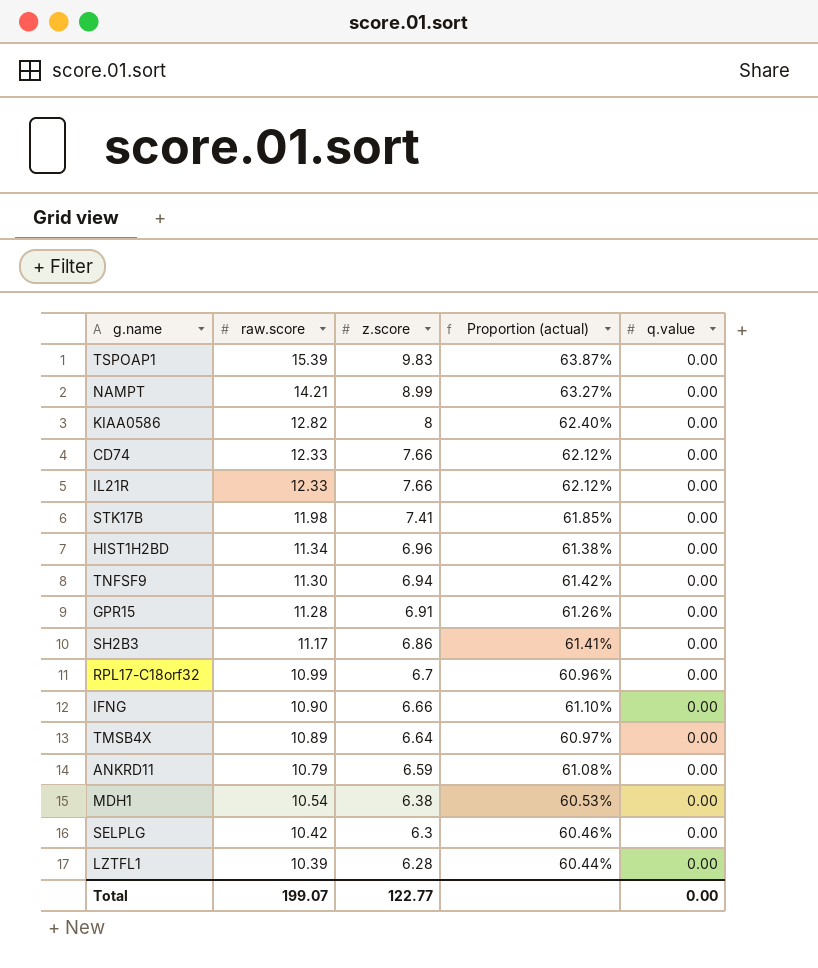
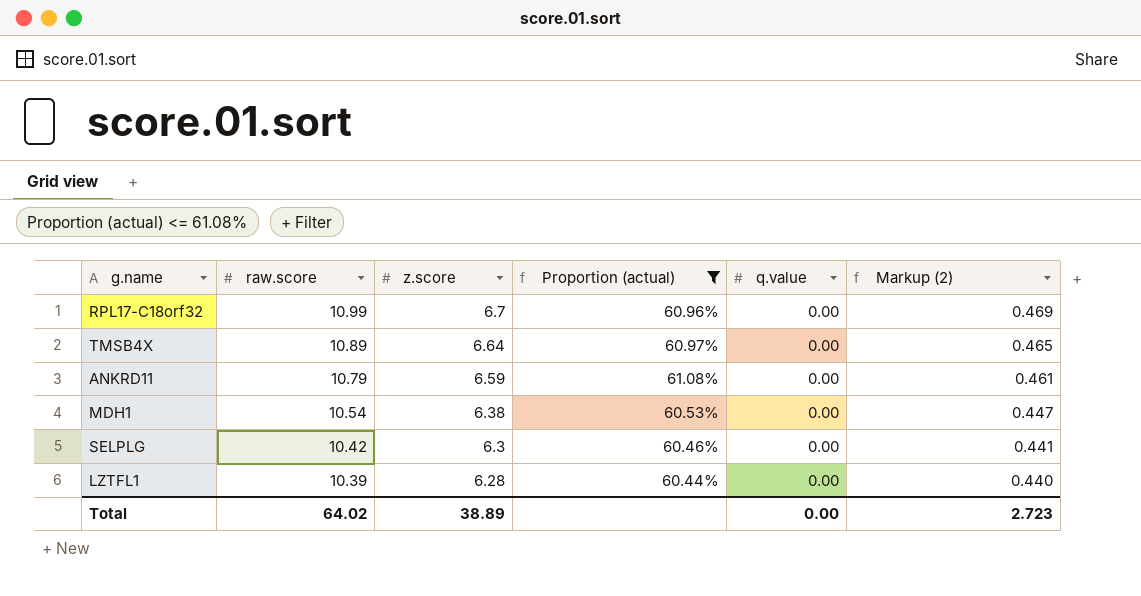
filter: none -> Proportion (actual) <= 61.08%
column Markup (2) | formula: none -> [z.score] * 0.07
Total | raw.score: 199.07 -> 64.02
Total | z.score: 122.77 -> 38.89

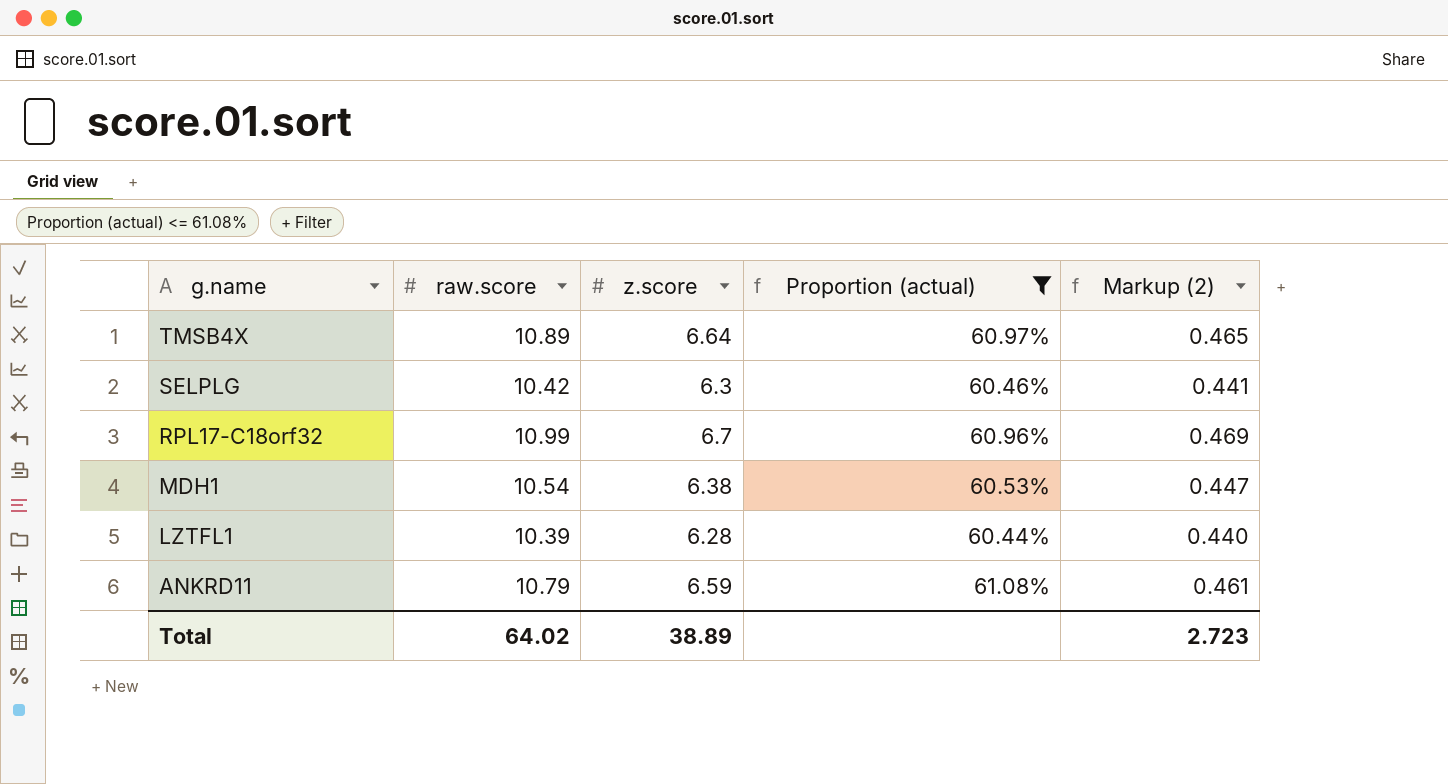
row order: raw.score descending -> g.name descending
column q.value | position: 5 -> none

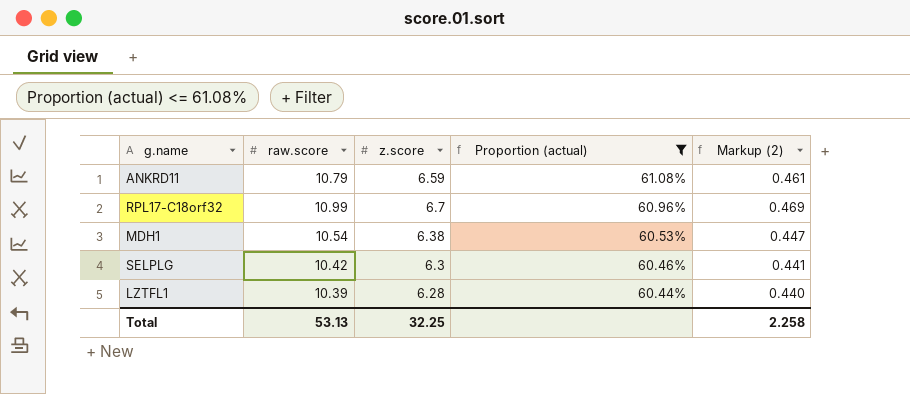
row order: g.name descending -> Proportion (actual) descending
row TMSB4X: 10.89 | 6.64 | 60.97% | 0.465 -> none
Total | raw.score: 64.02 -> 53.13
Total | z.score: 38.89 -> 32.25
Total | Markup (2): 2.723 -> 2.258

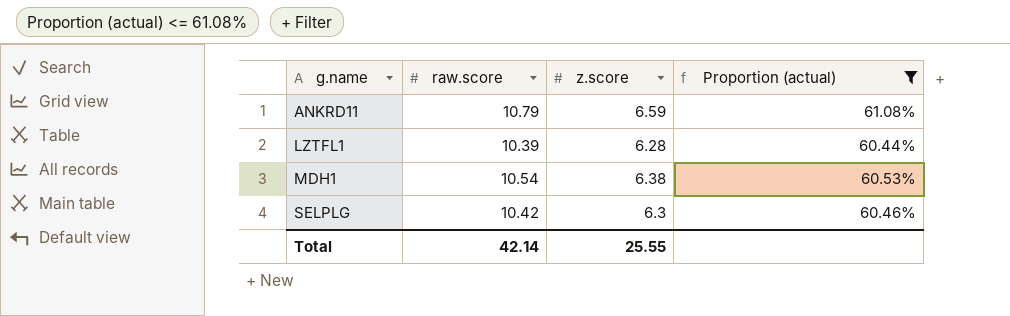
row order: Proportion (actual) descending -> g.name ascending
column Markup (2) | formula: [z.score] * 0.07 -> none
row RPL17-C18orf32: 10.99 | 6.7 | 60.96% | 0.469 -> none
Total | raw.score: 53.13 -> 42.14
Total | z.score: 32.25 -> 25.55

